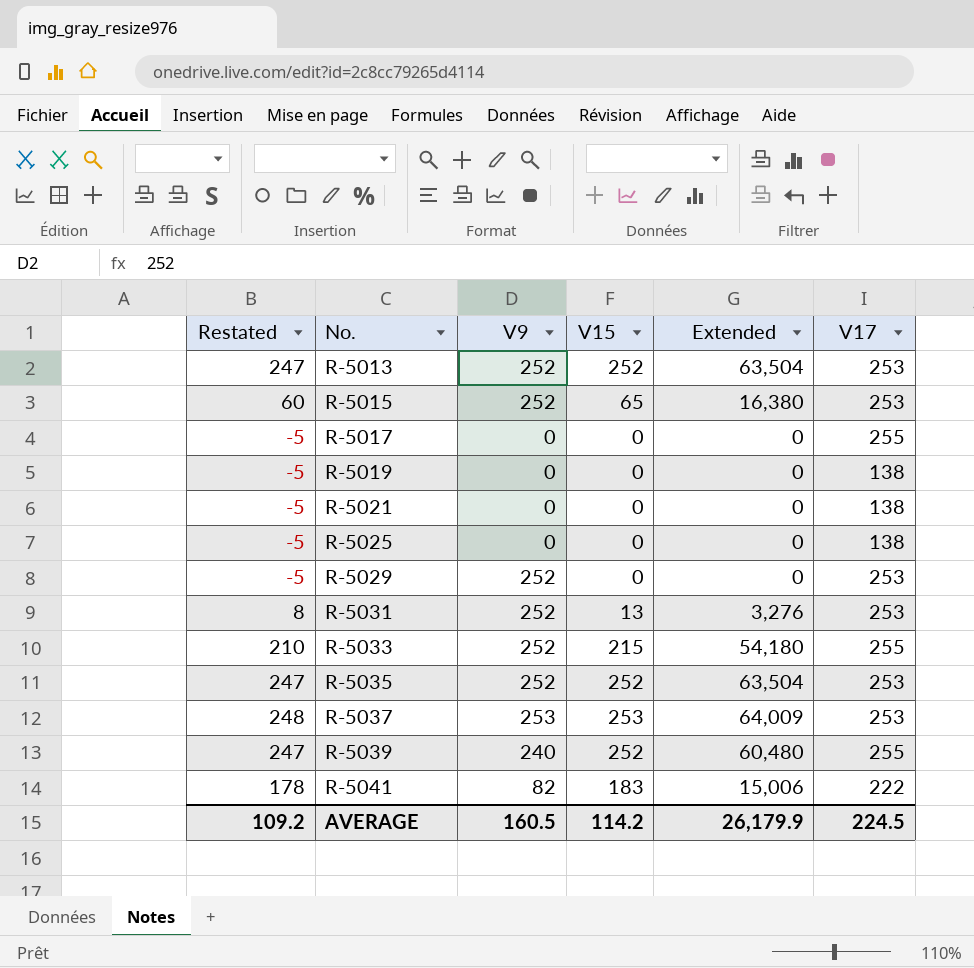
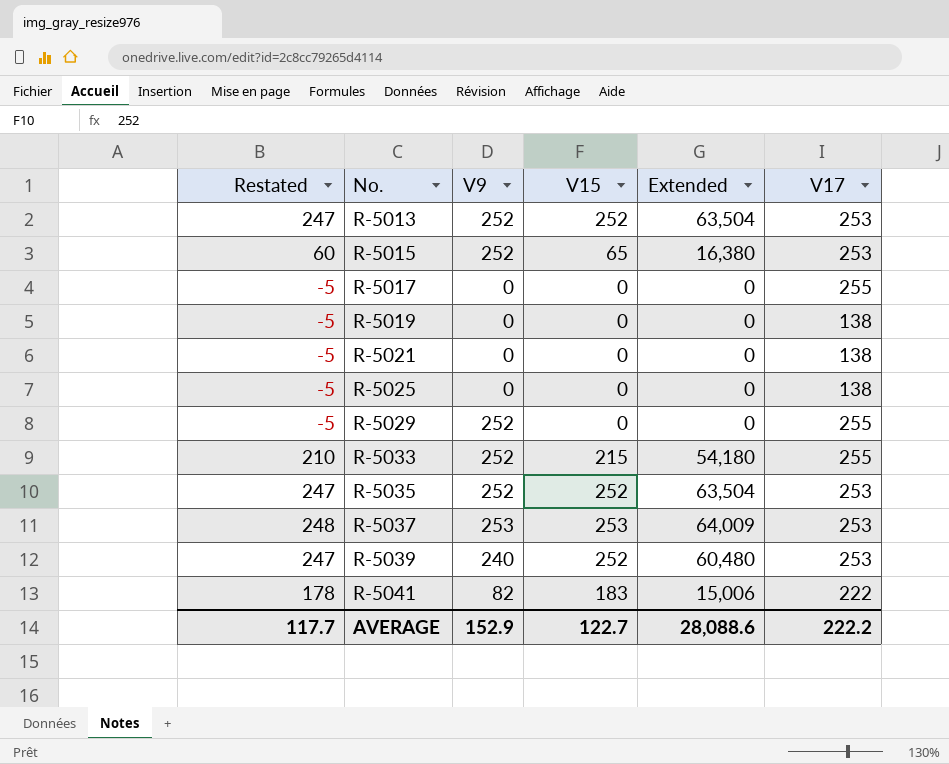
row R-5031: 8 | 252 | 13 | 3,276 | 253 -> none
R-5029 | V17: 253 -> 255
R-5039 | V17: 255 -> 253
AVERAGE | Restated: 109.2 -> 117.7
AVERAGE | V9: 160.5 -> 152.9
AVERAGE | V15: 114.2 -> 122.7
AVERAGE | Extended: 26,179.9 -> 28,088.6
AVERAGE | V17: 224.5 -> 222.2

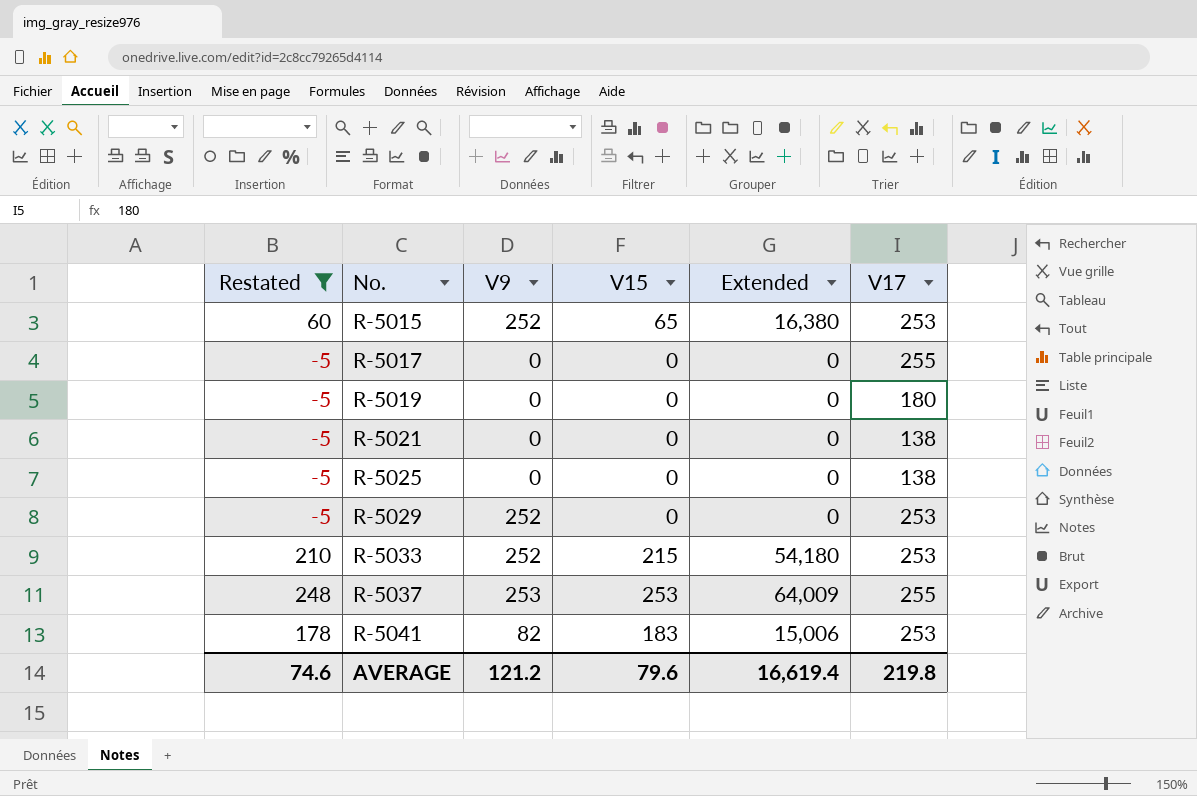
filter: none -> Restated != 247
R-5019 | V17: 138 -> 180
R-5029 | V17: 255 -> 253
R-5033 | V17: 255 -> 253
R-5037 | V17: 253 -> 255
R-5041 | V17: 222 -> 253
AVERAGE | Restated: 117.7 -> 74.6
AVERAGE | V9: 152.9 -> 121.2
AVERAGE | V15: 122.7 -> 79.6
AVERAGE | Extended: 28,088.6 -> 16,619.4
AVERAGE | V17: 222.2 -> 219.8

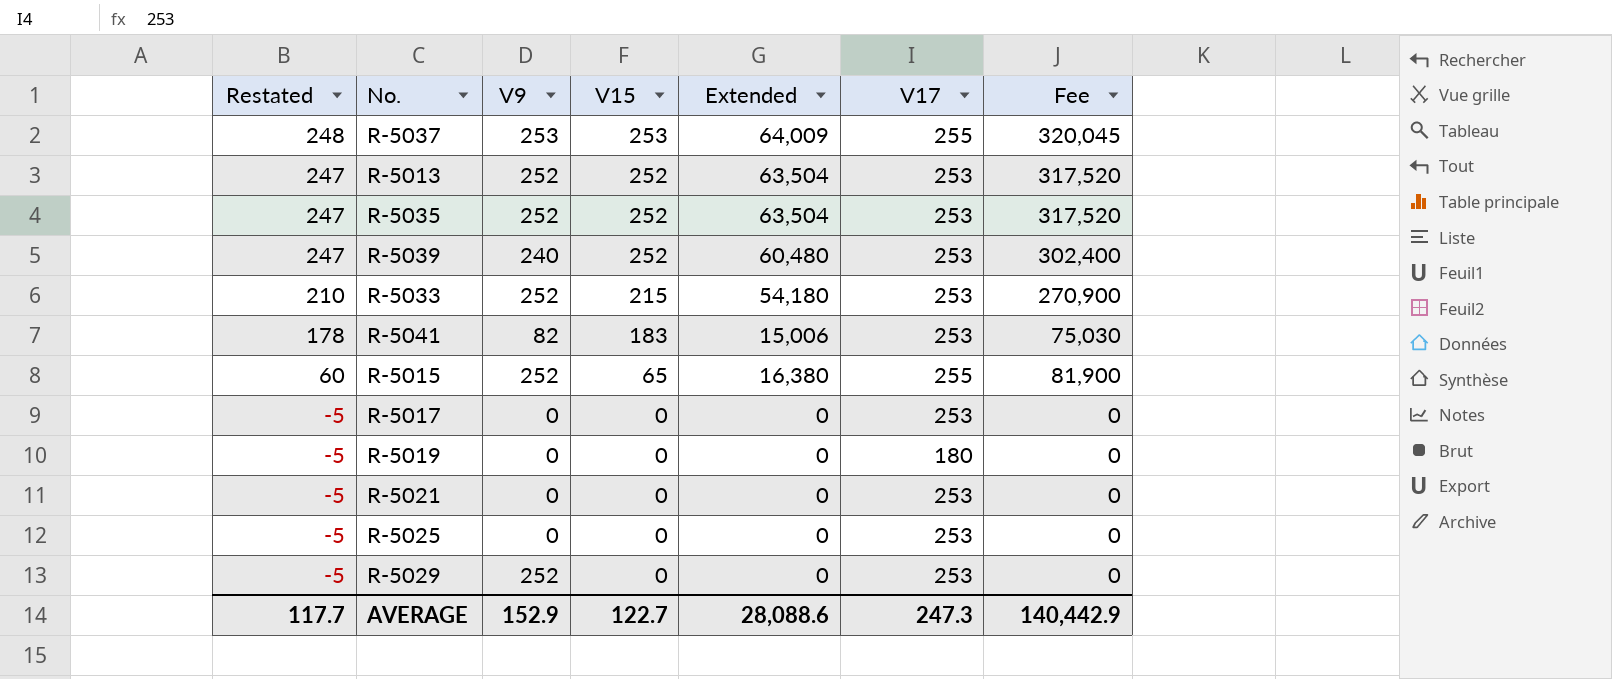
filter: Restated != 247 -> none
row order: No. ascending -> Restated descending
column Fee | formula: none -> [Extended] * 5
R-5015 | V17: 253 -> 255
R-5017 | V17: 255 -> 253
R-5021 | V17: 138 -> 253
R-5025 | V17: 138 -> 253
AVERAGE | Restated: 74.6 -> 117.7
AVERAGE | V9: 121.2 -> 152.9
AVERAGE | V15: 79.6 -> 122.7
AVERAGE | Extended: 16,619.4 -> 28,088.6
AVERAGE | V17: 219.8 -> 247.3

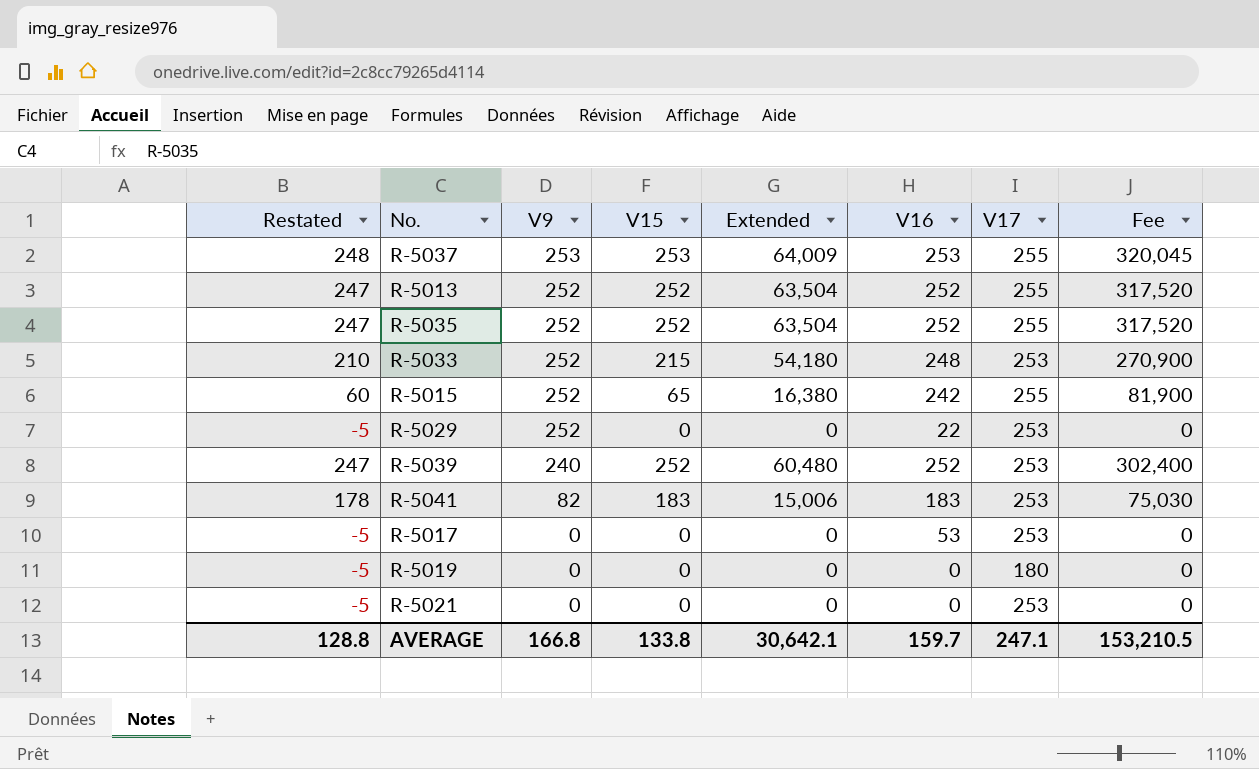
row order: Restated descending -> V9 descending
column V16 | position: none -> 6
row R-5025: -5 | 0 | 0 | 0 | 253 | 0 -> none
R-5013 | V17: 253 -> 255
R-5035 | V17: 253 -> 255
AVERAGE | Restated: 117.7 -> 128.8
AVERAGE | V9: 152.9 -> 166.8
AVERAGE | V15: 122.7 -> 133.8
AVERAGE | Extended: 28,088.6 -> 30,642.1
AVERAGE | V17: 247.3 -> 247.1
AVERAGE | Fee: 140,442.9 -> 153,210.5

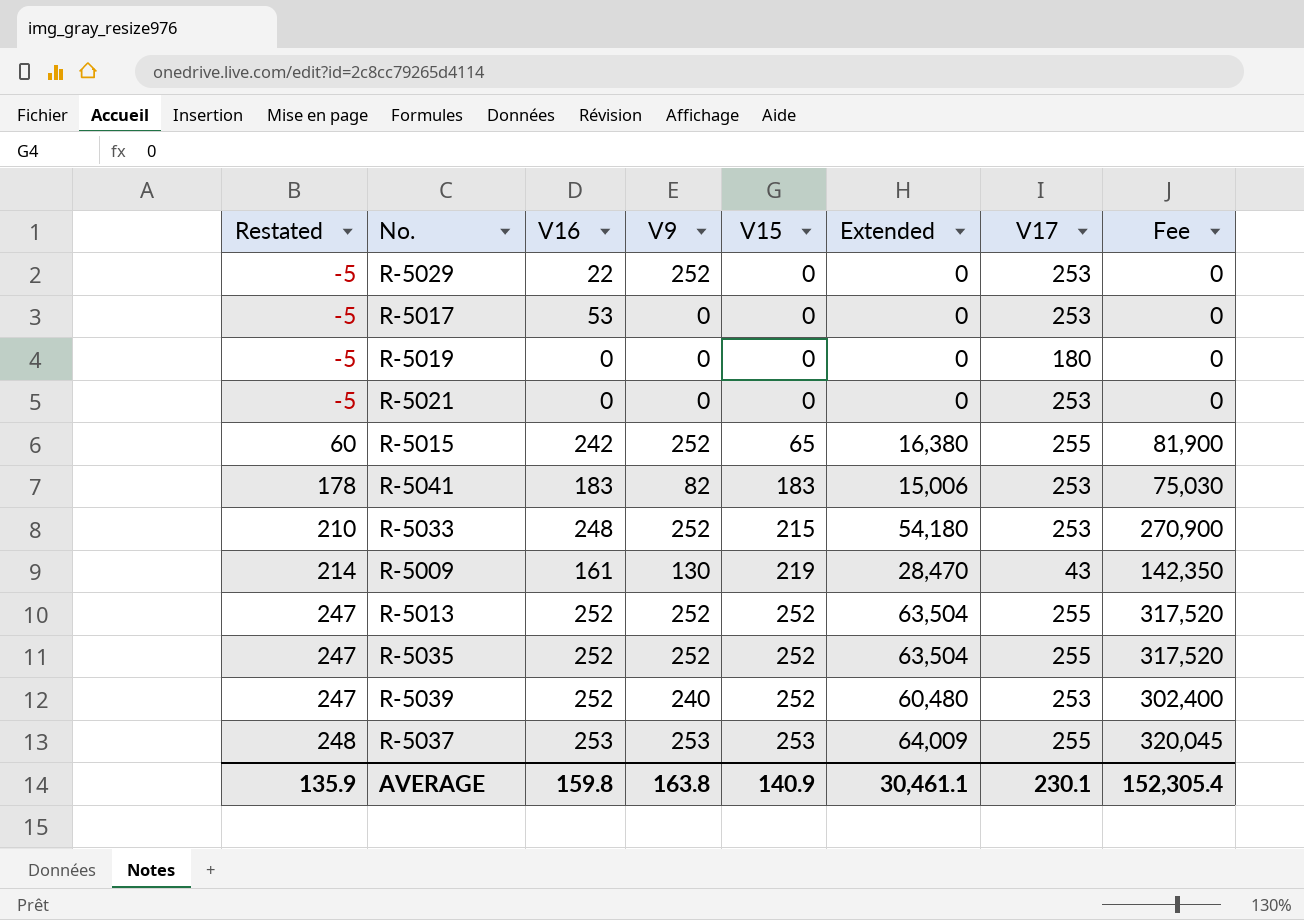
row order: V9 descending -> Restated ascending
column V16 | position: 6 -> 3
row R-5009: none -> 214 | 161 | 130 | 219 | 28,470 | 43 | 142,350
AVERAGE | Restated: 128.8 -> 135.9
AVERAGE | V16: 159.7 -> 159.8
AVERAGE | V9: 166.8 -> 163.8
AVERAGE | V15: 133.8 -> 140.9
AVERAGE | Extended: 30,642.1 -> 30,461.1
AVERAGE | V17: 247.1 -> 230.1
AVERAGE | Fee: 153,210.5 -> 152,305.4

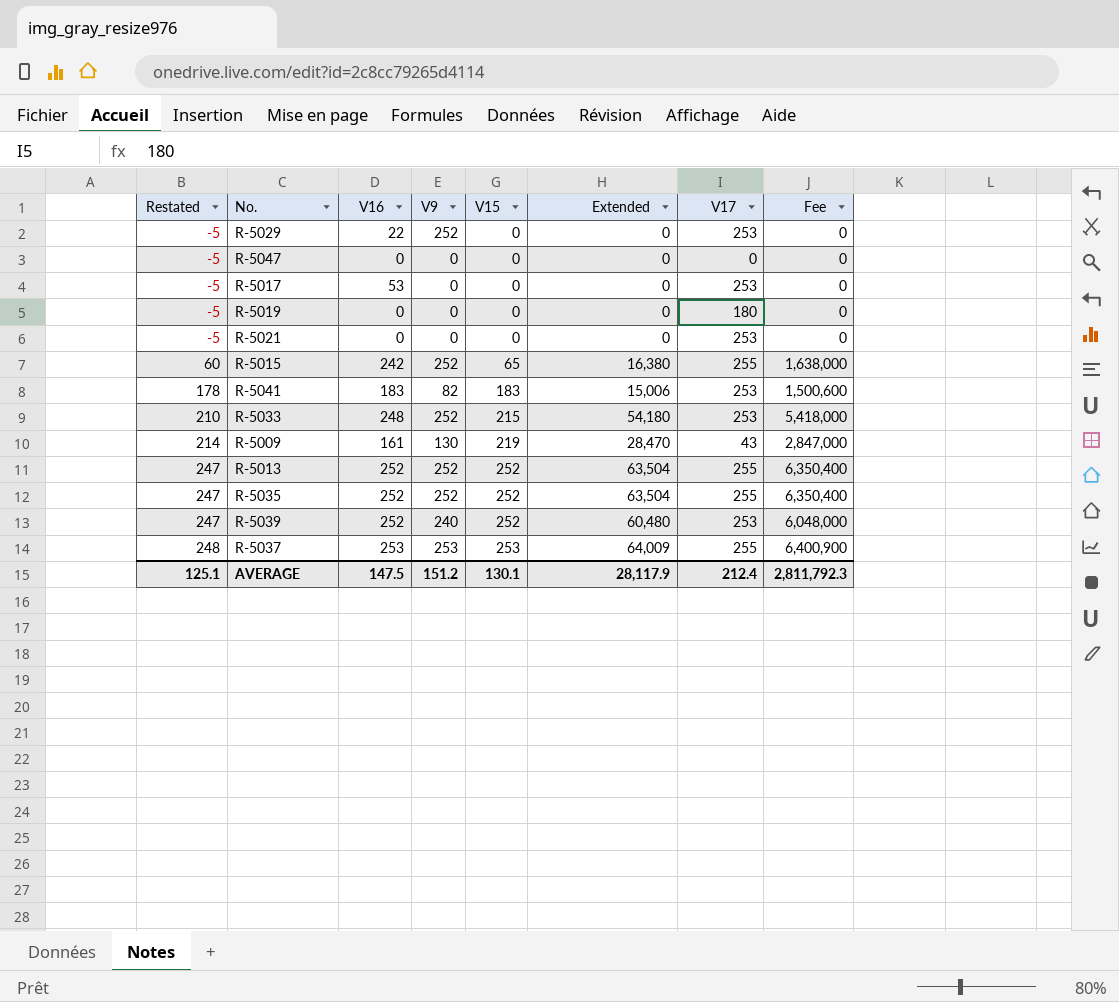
column Fee | formula: [Extended] * 5 -> [Extended] * 100
row R-5047: none -> -5 | 0 | 0 | 0 | 0 | 0 | 0
AVERAGE | Restated: 135.9 -> 125.1
AVERAGE | V16: 159.8 -> 147.5
AVERAGE | V9: 163.8 -> 151.2
AVERAGE | V15: 140.9 -> 130.1
AVERAGE | Extended: 30,461.1 -> 28,117.9
AVERAGE | V17: 230.1 -> 212.4
AVERAGE | Fee: 152,305.4 -> 2,811,792.3

